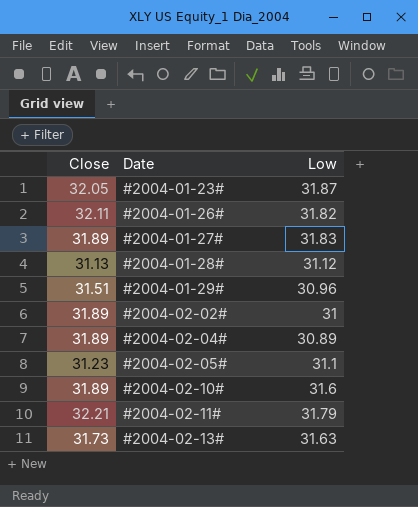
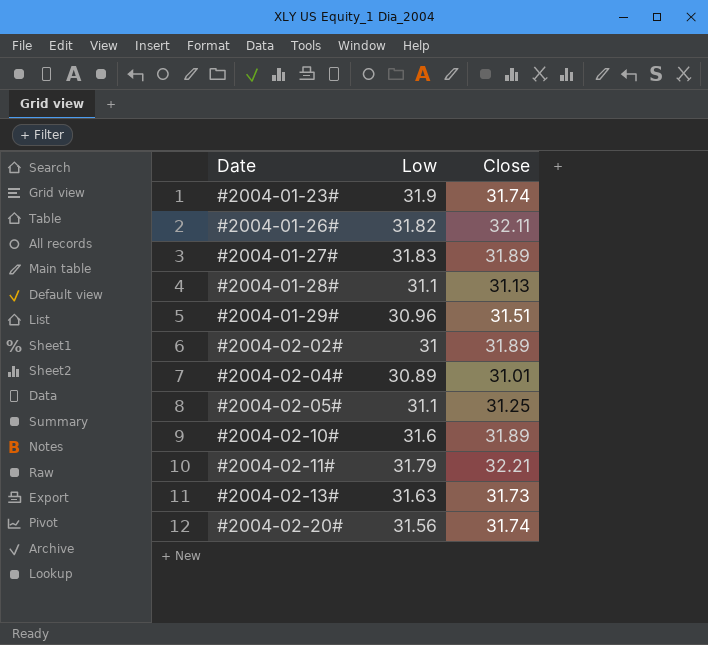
column Close | position: 1 -> 3
#2004-01-23# | Low: 31.87 -> 31.9
#2004-01-23# | Close: 32.05 -> 31.74
#2004-01-28# | Low: 31.12 -> 31.1
#2004-02-04# | Close: 31.89 -> 31.01
#2004-02-05# | Close: 31.23 -> 31.25
row #2004-02-20#: none -> 31.56 | 31.74

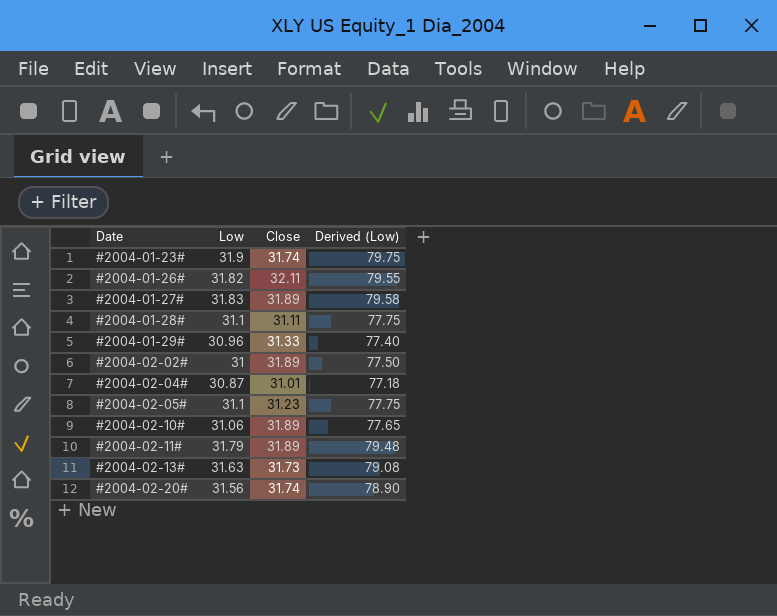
column Derived (Low) | formula: none -> [Low] * 2.5
#2004-01-28# | Close: 31.13 -> 31.11
#2004-01-29# | Close: 31.51 -> 31.33
#2004-02-04# | Low: 30.89 -> 30.87
#2004-02-05# | Close: 31.25 -> 31.23
#2004-02-10# | Low: 31.6 -> 31.06
#2004-02-11# | Close: 32.21 -> 31.89

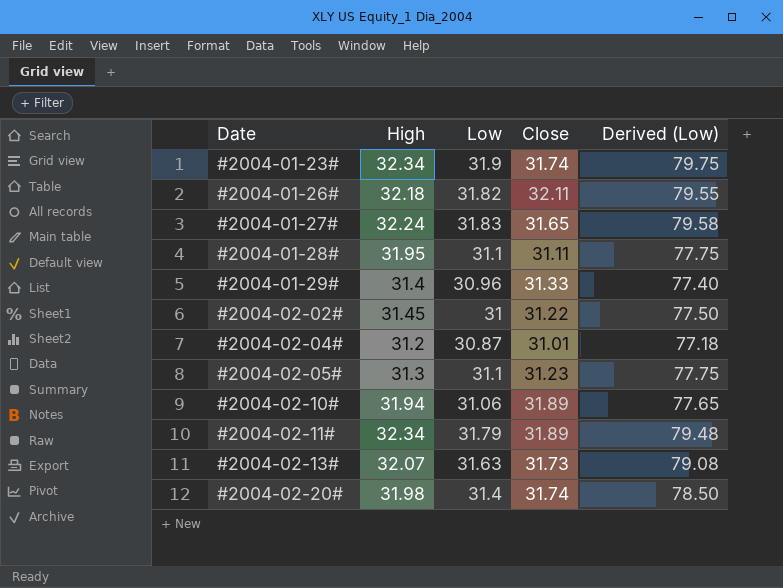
column High | position: none -> 2
#2004-01-27# | Close: 31.89 -> 31.65
#2004-02-02# | Close: 31.89 -> 31.22
#2004-02-20# | Low: 31.56 -> 31.4
#2004-02-20# | Derived (Low): 78.90 -> 78.50

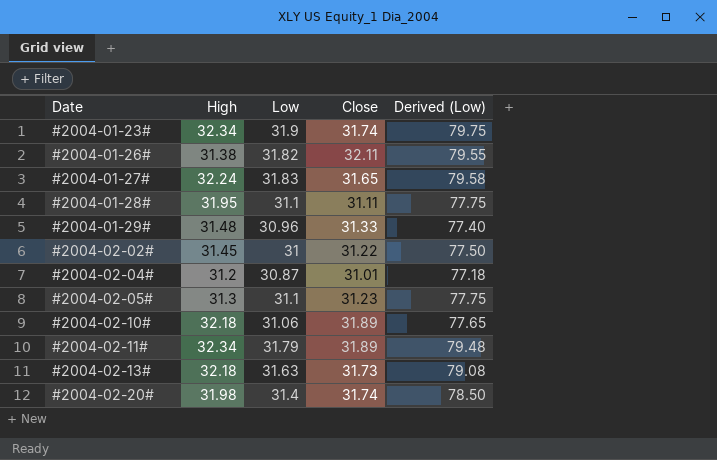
#2004-01-26# | High: 32.18 -> 31.38
#2004-01-29# | High: 31.4 -> 31.48
#2004-02-10# | High: 31.94 -> 32.18
#2004-02-13# | High: 32.07 -> 32.18

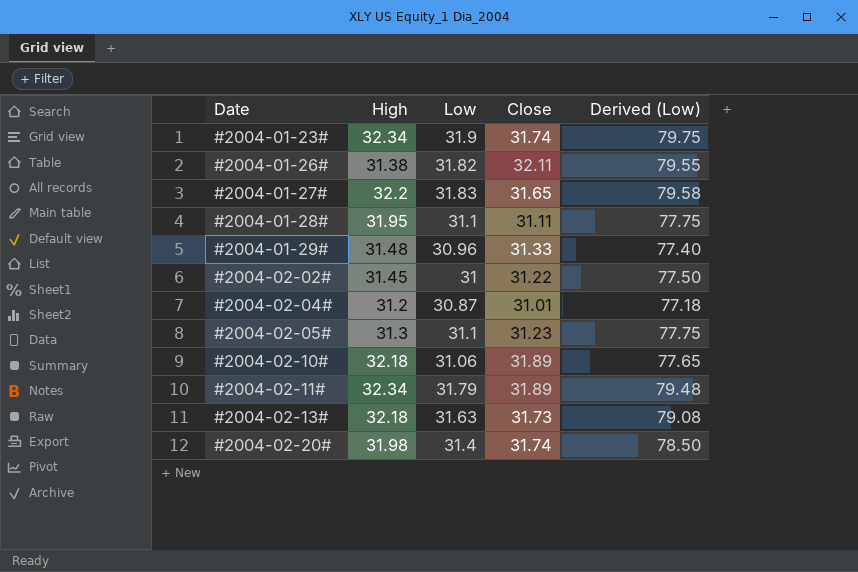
#2004-01-27# | High: 32.24 -> 32.2

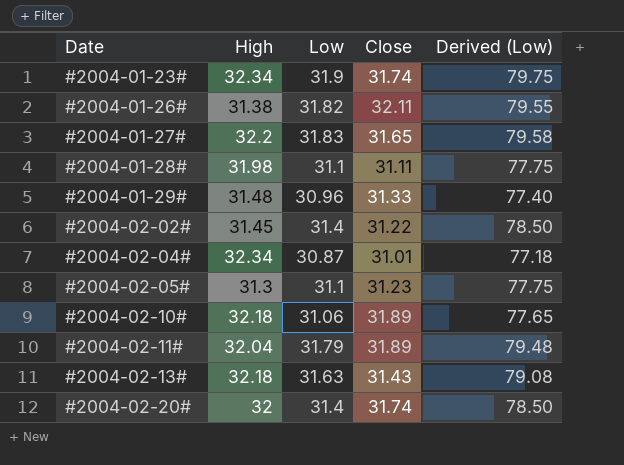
#2004-01-28# | High: 31.95 -> 31.98
#2004-02-02# | Low: 31 -> 31.4
#2004-02-02# | Derived (Low): 77.50 -> 78.50
#2004-02-04# | High: 31.2 -> 32.34
#2004-02-11# | High: 32.34 -> 32.04
#2004-02-13# | Close: 31.73 -> 31.43
#2004-02-20# | High: 31.98 -> 32

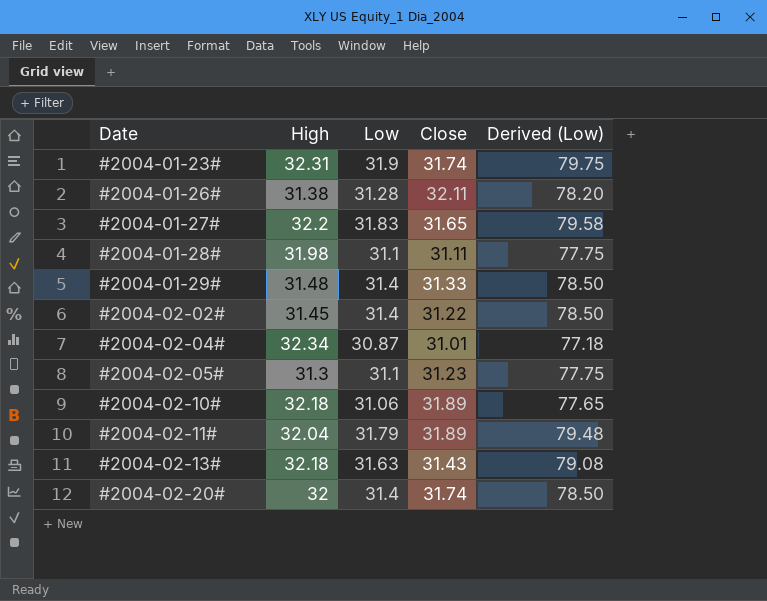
#2004-01-23# | High: 32.34 -> 32.31
#2004-01-26# | Low: 31.82 -> 31.28
#2004-01-26# | Derived (Low): 79.55 -> 78.20
#2004-01-29# | Low: 30.96 -> 31.4
#2004-01-29# | Derived (Low): 77.40 -> 78.50

